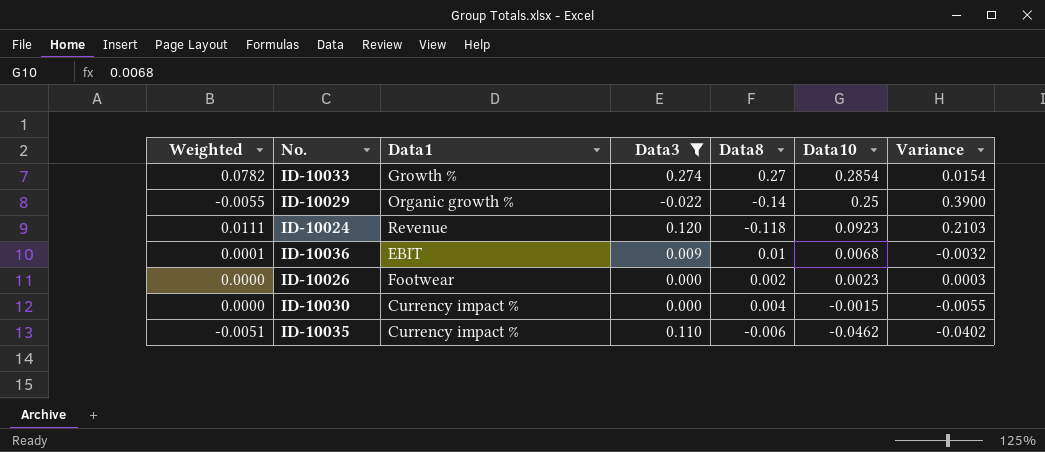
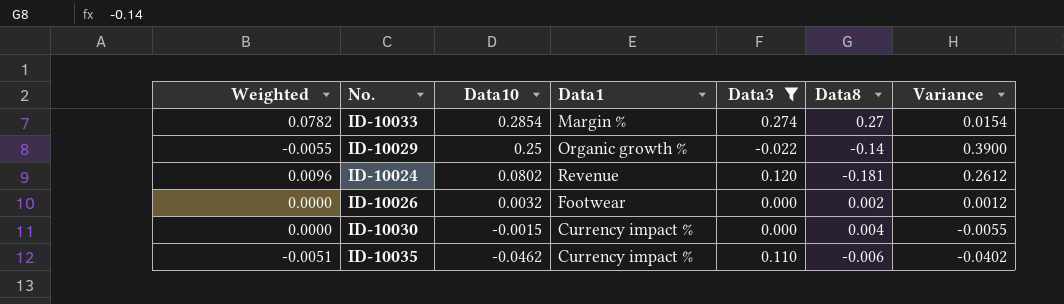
column Data10 | position: 6 -> 3
row ID-10036: 0.0001 | EBIT | 0.009 | 0.01 | 0.0068 | -0.0032 -> none
ID-10033 | Data1: Growth % -> Margin %
ID-10024 | Weighted: 0.0111 -> 0.0096
ID-10024 | Data10: 0.0923 -> 0.0802
ID-10024 | Data8: -0.118 -> -0.181
ID-10024 | Variance: 0.2103 -> 0.2612
ID-10026 | Data10: 0.0023 -> 0.0032
ID-10026 | Variance: 0.0003 -> 0.0012

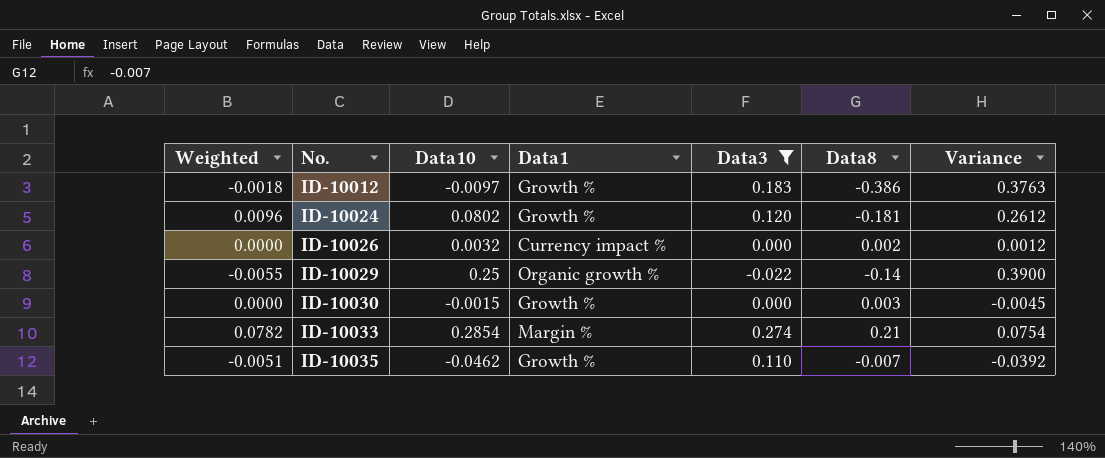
row order: Data10 descending -> No. ascending
row ID-10012: none -> -0.0018 | -0.0097 | Growth % | 0.183 | -0.386 | 0.3763
ID-10024 | Data1: Revenue -> Growth %
ID-10026 | Data1: Footwear -> Currency impact %
ID-10030 | Data1: Currency impact % -> Growth %
ID-10030 | Data8: 0.004 -> 0.003
ID-10030 | Variance: -0.0055 -> -0.0045
ID-10033 | Data8: 0.27 -> 0.21
ID-10033 | Variance: 0.0154 -> 0.0754
ID-10035 | Data1: Currency impact % -> Growth %
ID-10035 | Data8: -0.006 -> -0.007
ID-10035 | Variance: -0.0402 -> -0.0392

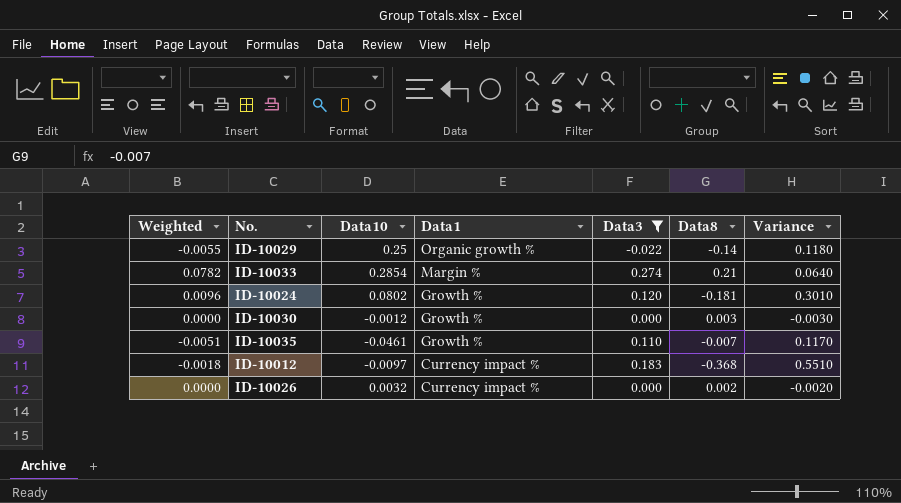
row order: No. ascending -> Data1 descending
column Variance | formula: [Data10] - [Data8] -> [Data3] - [Data8]
ID-10030 | Data10: -0.0015 -> -0.0012
ID-10035 | Data10: -0.0462 -> -0.0461
ID-10012 | Data1: Growth % -> Currency impact %
ID-10012 | Data8: -0.386 -> -0.368

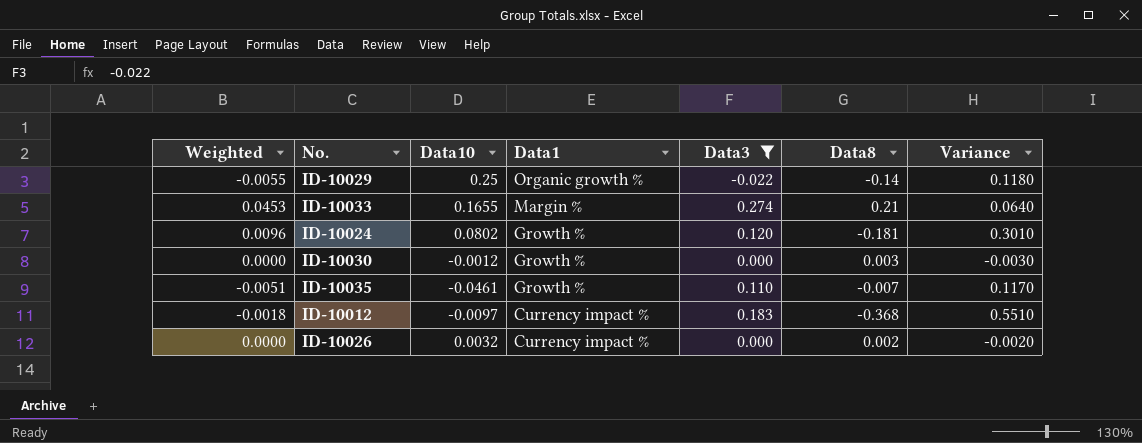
ID-10033 | Weighted: 0.0782 -> 0.0453
ID-10033 | Data10: 0.2854 -> 0.1655

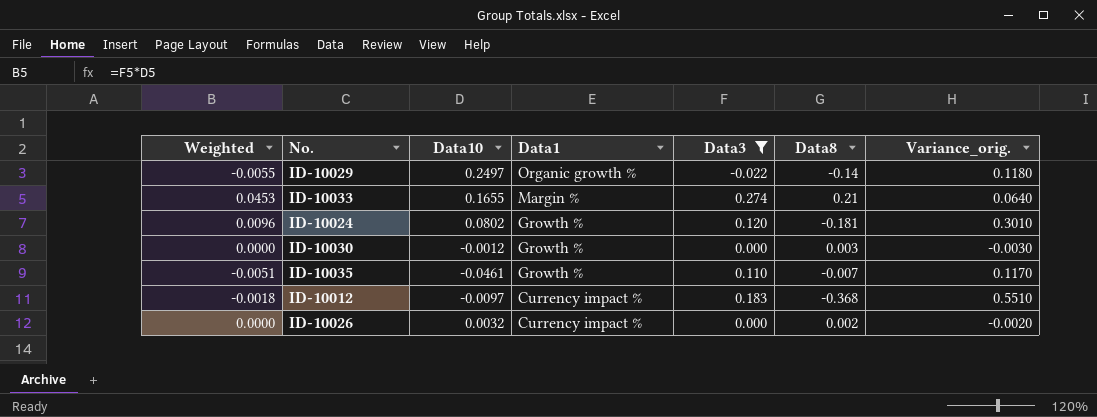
column name: Variance -> Variance_orig.
ID-10029 | Data10: 0.25 -> 0.2497

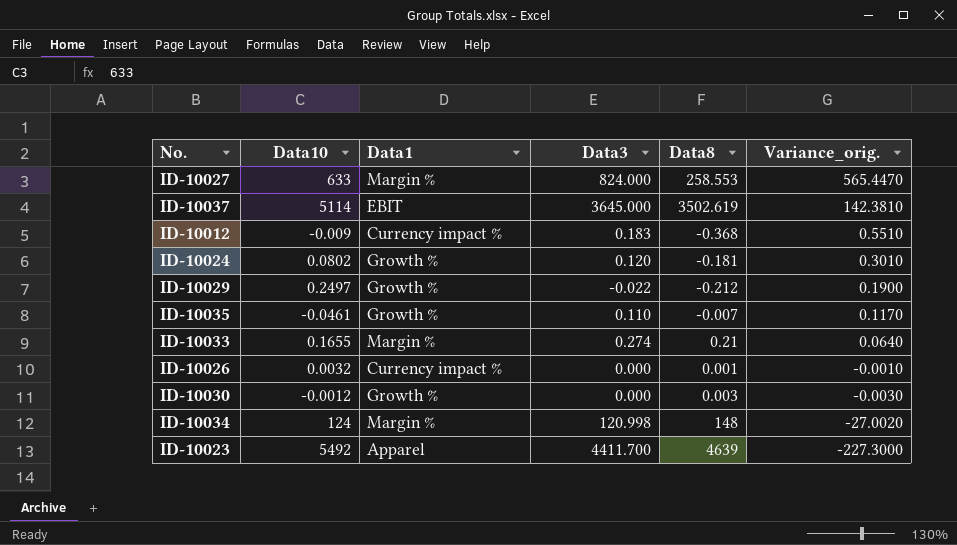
filter: Data3 <= 0.274 -> none
row order: Data1 descending -> Variance_orig. descending
column Weighted | formula: [Data10] * [Data3] -> none
ID-10012 | Data10: -0.0097 -> -0.009
ID-10029 | Data1: Organic growth % -> Growth %
ID-10029 | Data8: -0.14 -> -0.212
ID-10029 | Variance_orig.: 0.1180 -> 0.1900
ID-10026 | Data8: 0.002 -> 0.001
ID-10026 | Variance_orig.: -0.0020 -> -0.0010

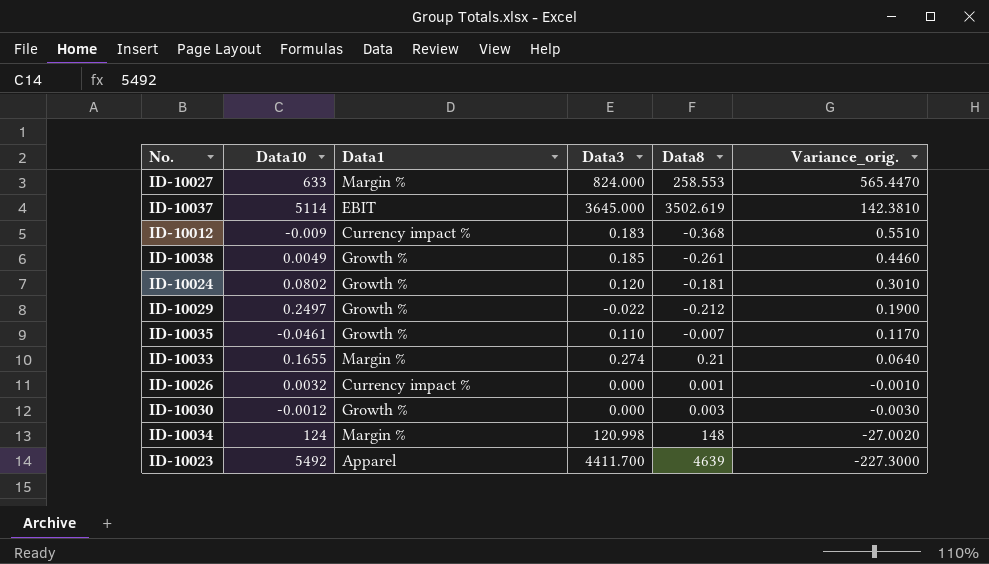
row ID-10038: none -> 0.0049 | Growth % | 0.185 | -0.261 | 0.4460

